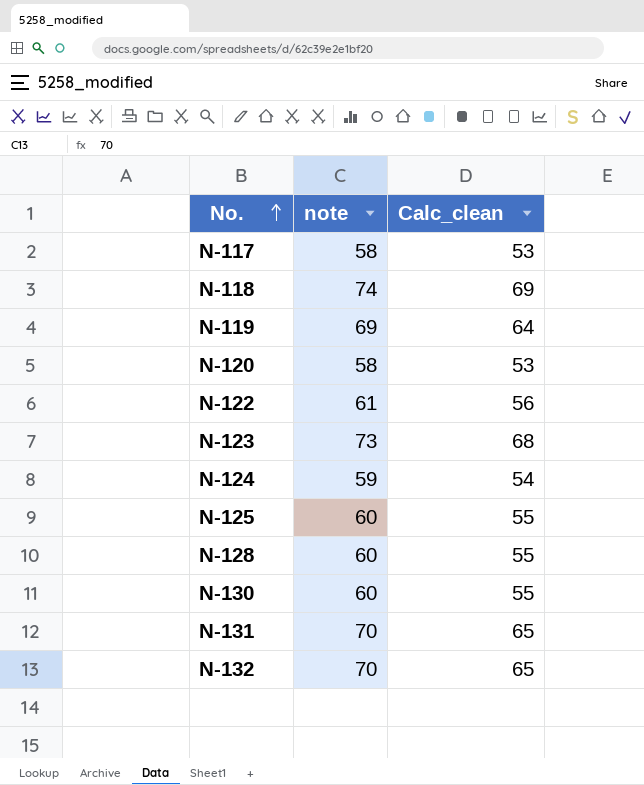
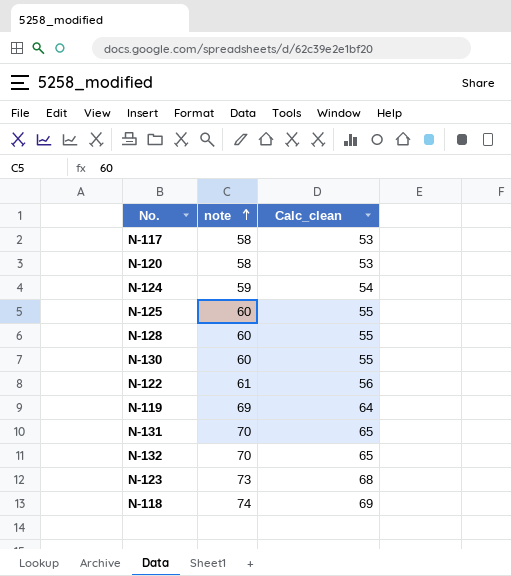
row order: No. ascending -> note ascending

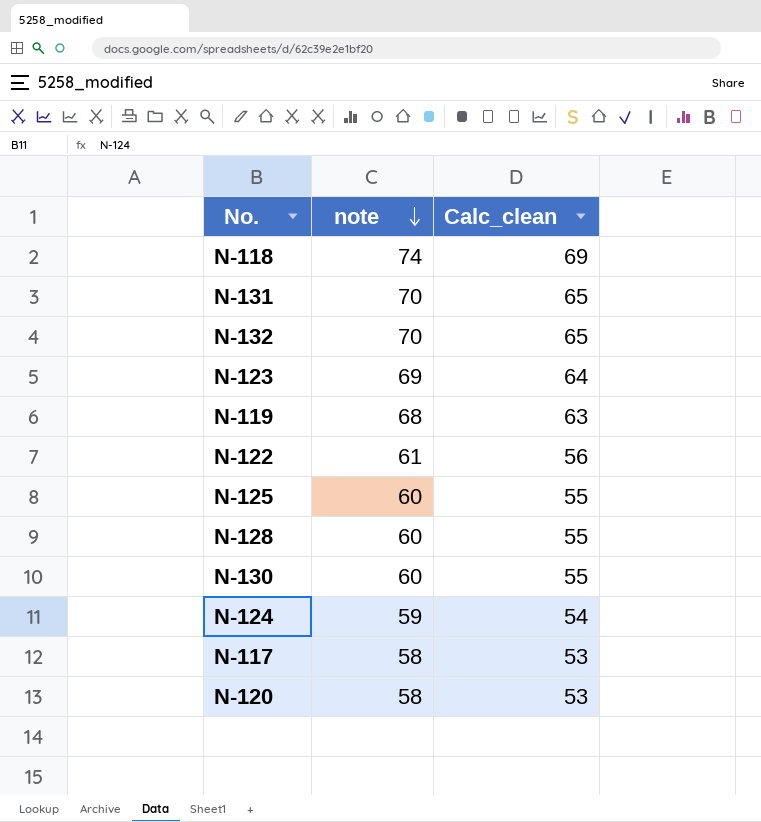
row order: note ascending -> note descending
N-123 | note: 73 -> 69
N-123 | Calc_clean: 68 -> 64
N-119 | note: 69 -> 68
N-119 | Calc_clean: 64 -> 63

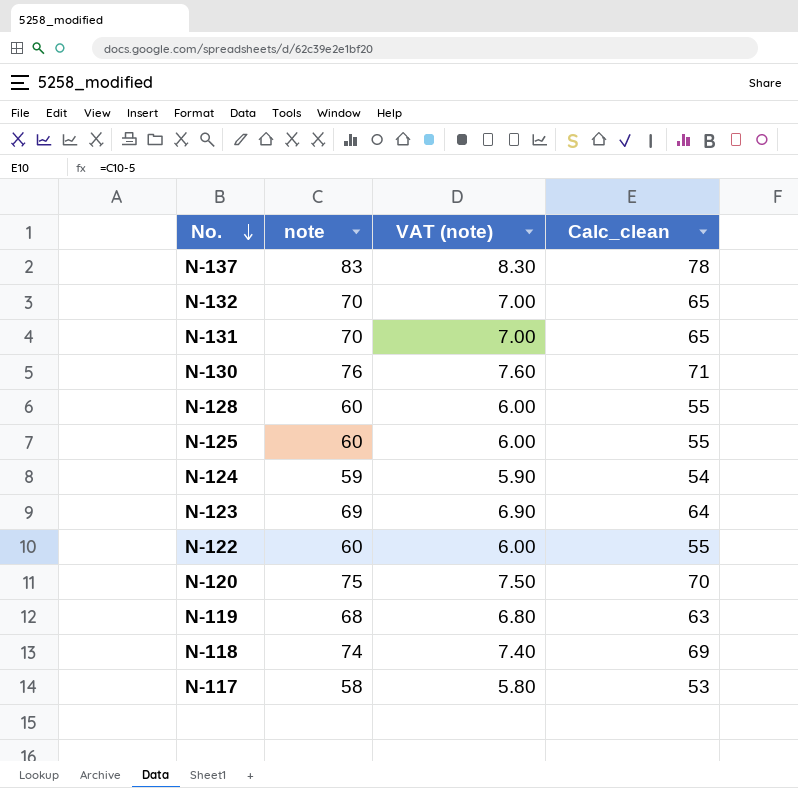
row order: note descending -> No. descending
column VAT (note) | formula: none -> [note] * 0.1
row N-137: none -> 83 | 8.30 | 78
N-130 | note: 60 -> 76
N-130 | Calc_clean: 55 -> 71
N-122 | note: 61 -> 60
N-122 | Calc_clean: 56 -> 55
N-120 | note: 58 -> 75
N-120 | Calc_clean: 53 -> 70

